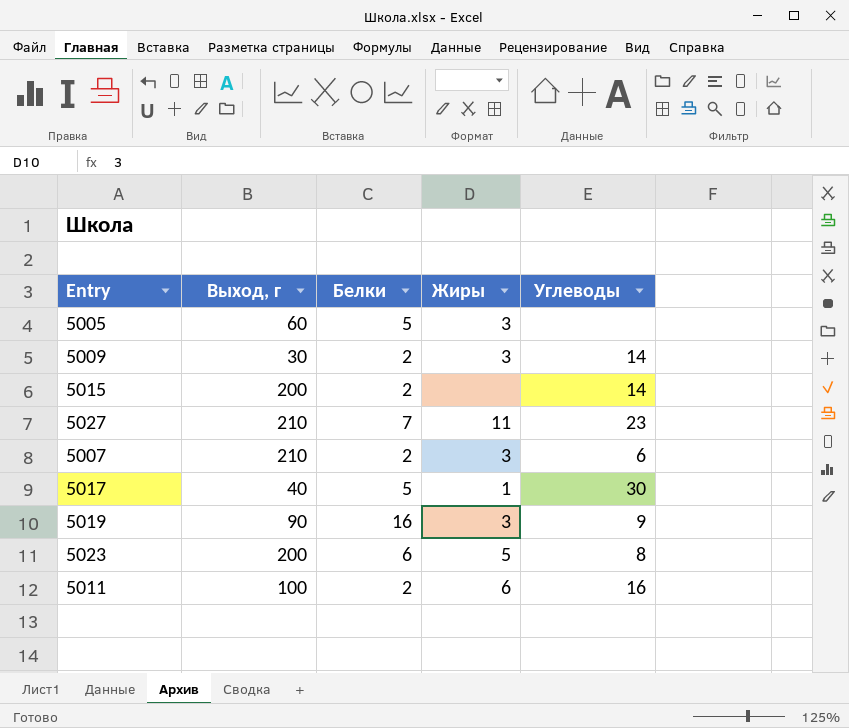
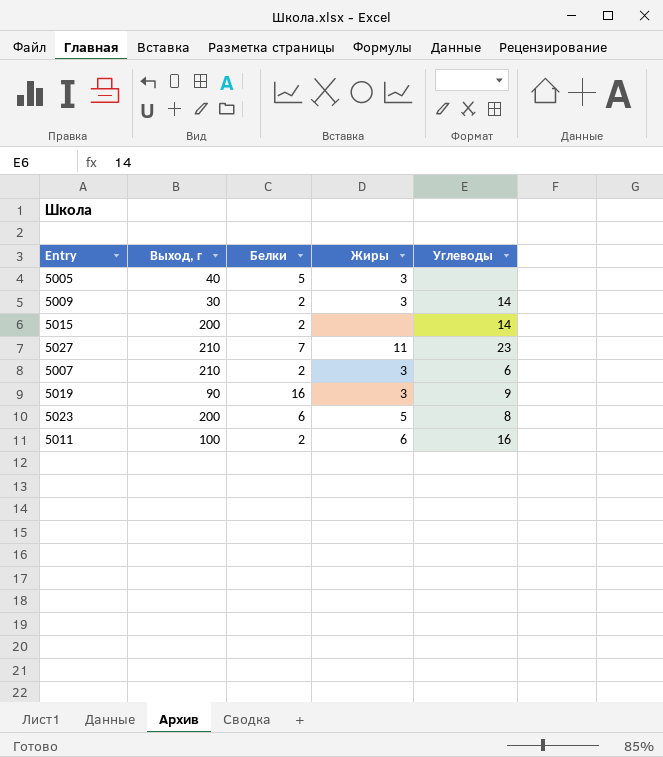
row 5017: 40 | 5 | 1 | 30 -> none
5005 | Выход, г: 60 -> 40

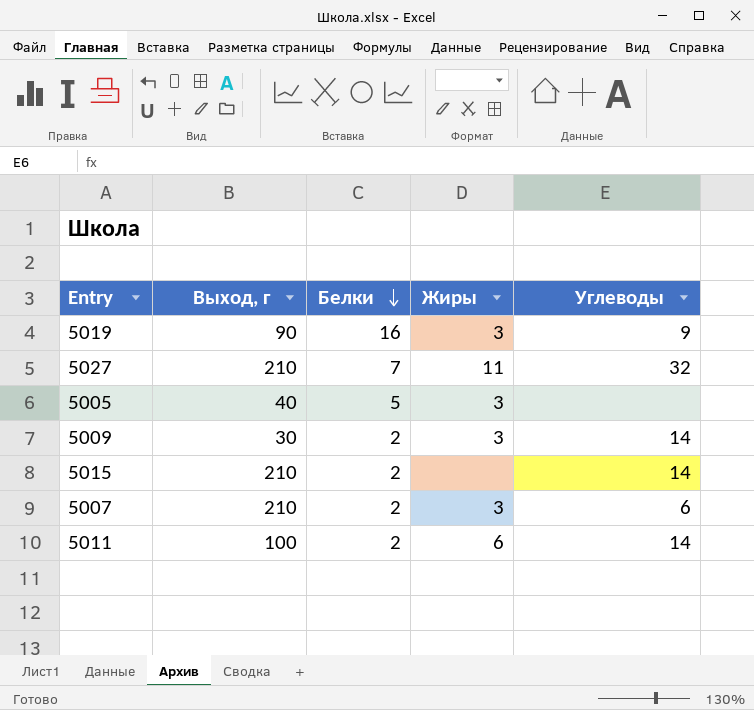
row order: none -> Белки descending
row 5023: 200 | 6 | 5 | 8 -> none
5027 | Углеводы: 23 -> 32
5015 | Выход, г: 200 -> 210
5011 | Углеводы: 16 -> 14

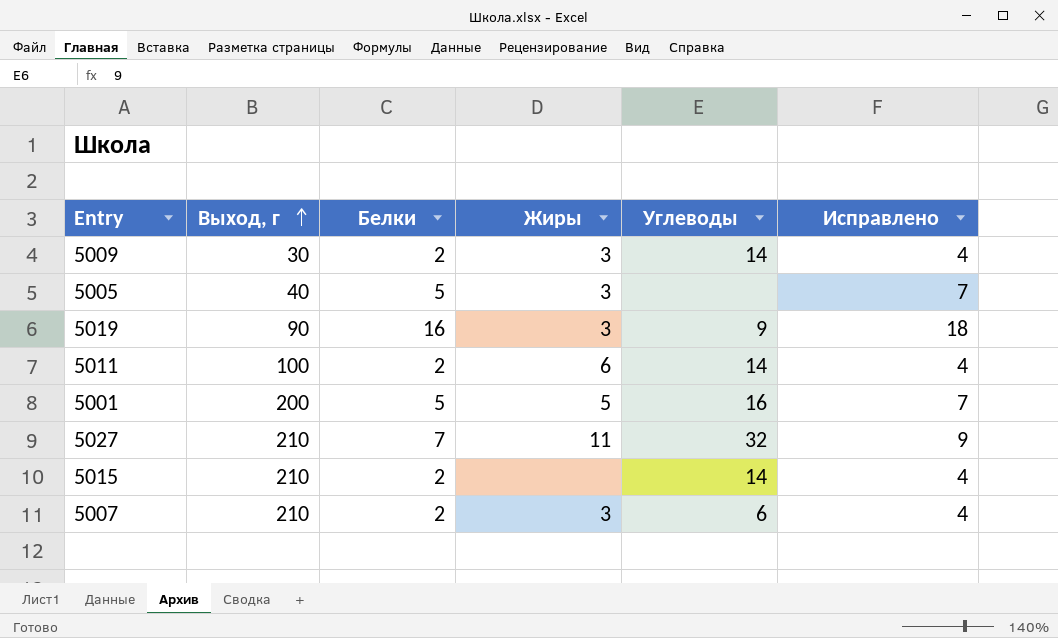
row order: Белки descending -> Выход, г ascending
column Исправлено | formula: none -> [Белки] + 2
row 5001: none -> 200 | 5 | 5 | 16 | 7

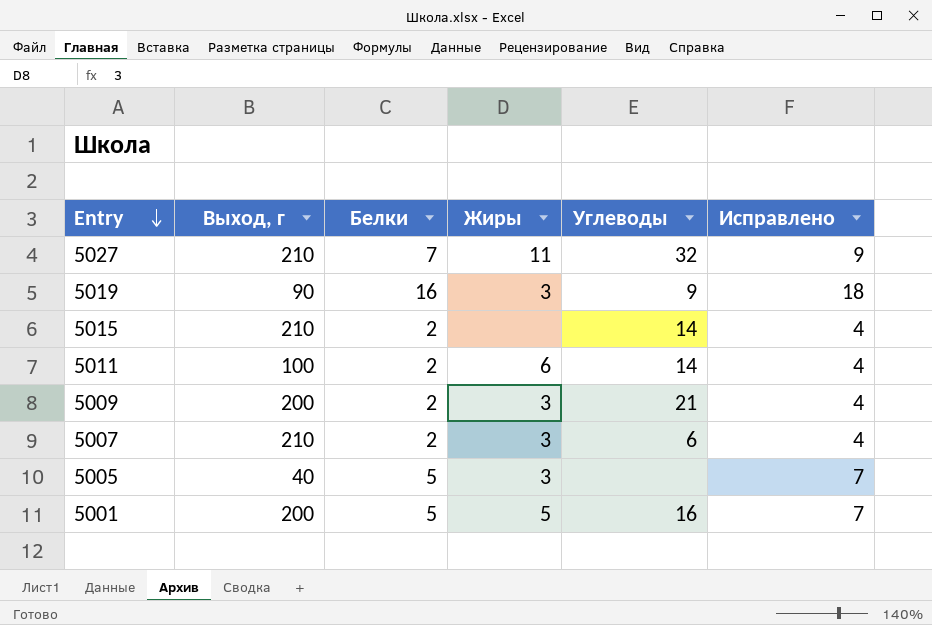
row order: Выход, г ascending -> Entry descending
5009 | Выход, г: 30 -> 200
5009 | Углеводы: 14 -> 21

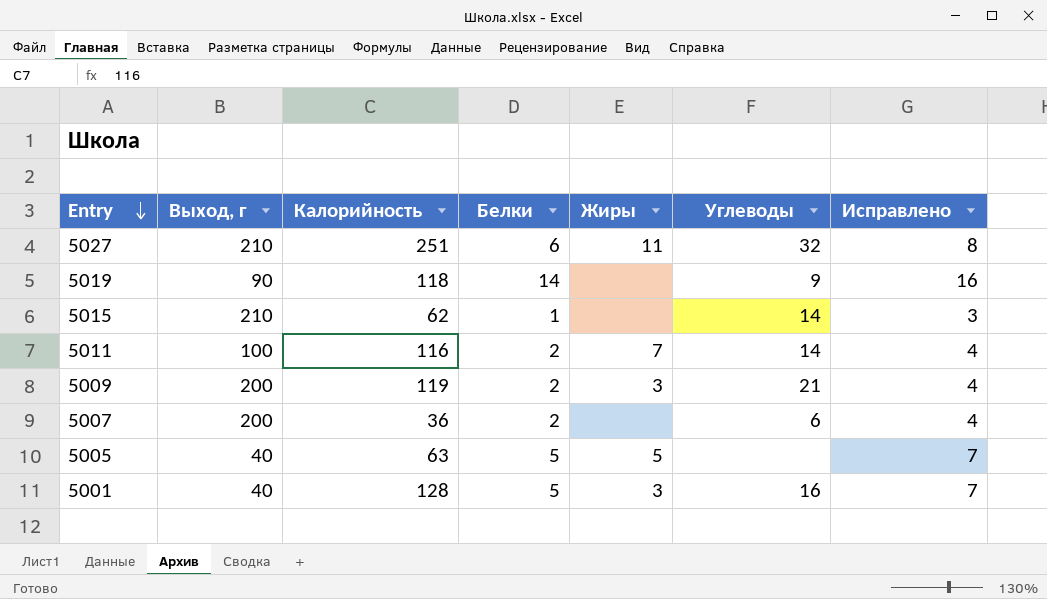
column Калорийность | position: none -> 3
5027 | Белки: 7 -> 6
5027 | Исправлено: 9 -> 8
5019 | Белки: 16 -> 14
5019 | Жиры: 3 -> none
5019 | Исправлено: 18 -> 16
5015 | Белки: 2 -> 1
5015 | Исправлено: 4 -> 3
5011 | Жиры: 6 -> 7
5007 | Выход, г: 210 -> 200
5007 | Жиры: 3 -> none
5005 | Жиры: 3 -> 5
5001 | Выход, г: 200 -> 40
5001 | Жиры: 5 -> 3

